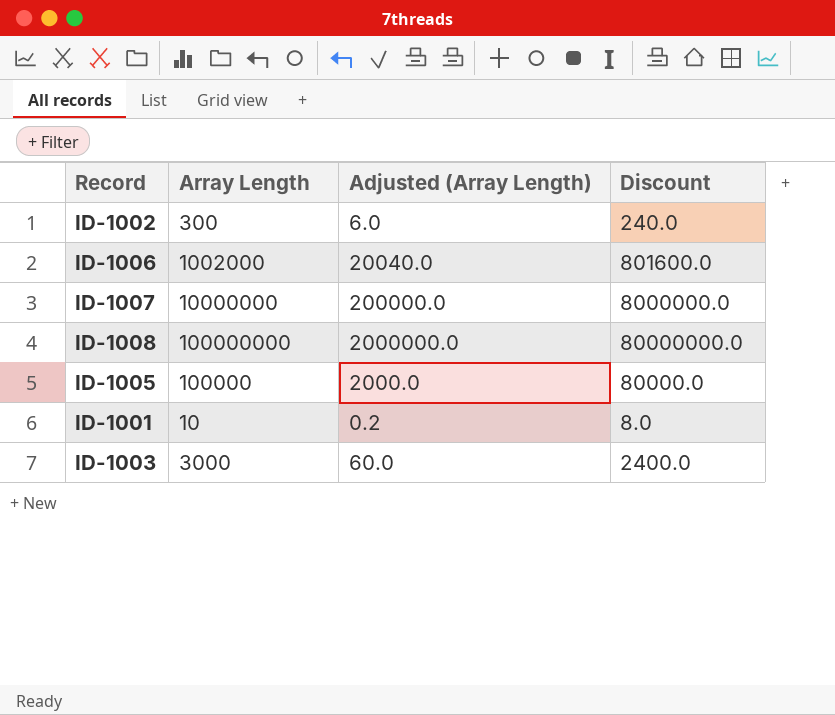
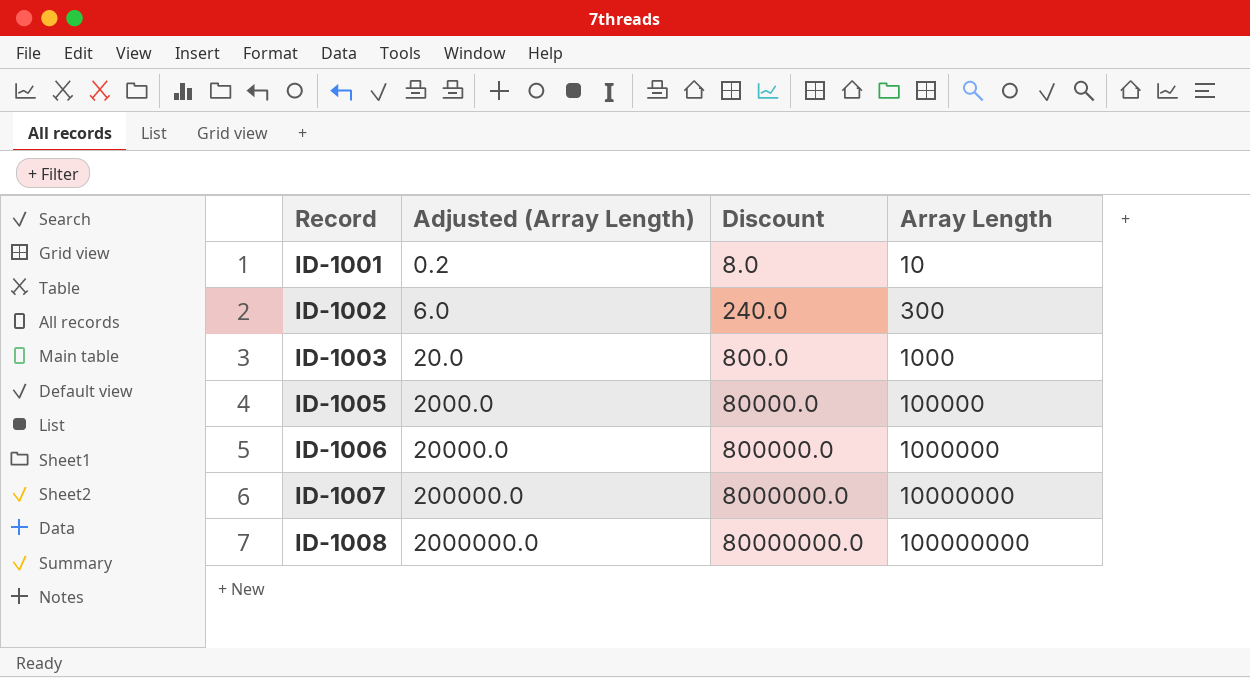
row order: none -> Record ascending
column Array Length | position: 2 -> 4
ID-1003 | Adjusted (Array Length): 60.0 -> 20.0
ID-1003 | Discount: 2400.0 -> 800.0
ID-1003 | Array Length: 3000 -> 1000
ID-1006 | Adjusted (Array Length): 20040.0 -> 20000.0
ID-1006 | Discount: 801600.0 -> 800000.0
ID-1006 | Array Length: 1002000 -> 1000000

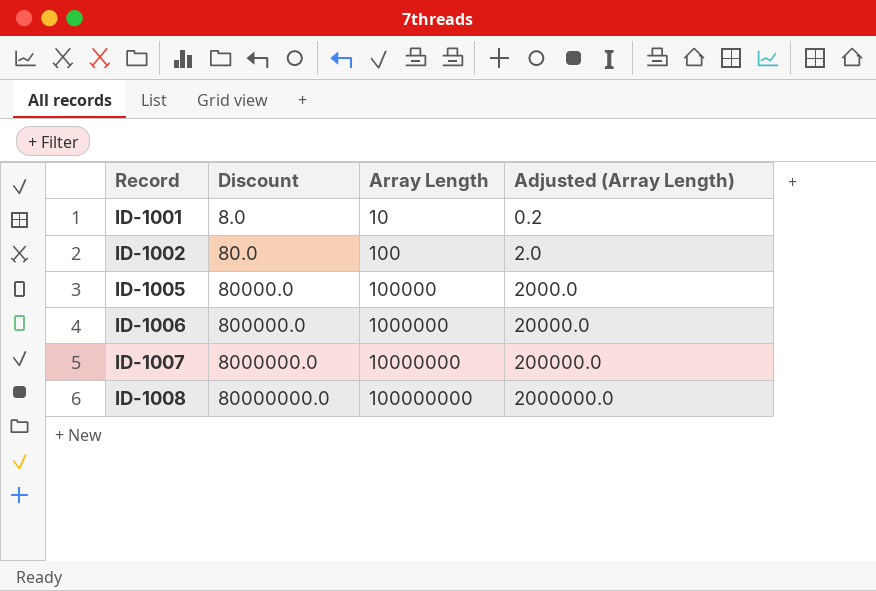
column Adjusted (Array Length) | position: 2 -> 4
row ID-1003: 20.0 | 800.0 | 1000 -> none
ID-1002 | Discount: 240.0 -> 80.0
ID-1002 | Array Length: 300 -> 100
ID-1002 | Adjusted (Array Length): 6.0 -> 2.0

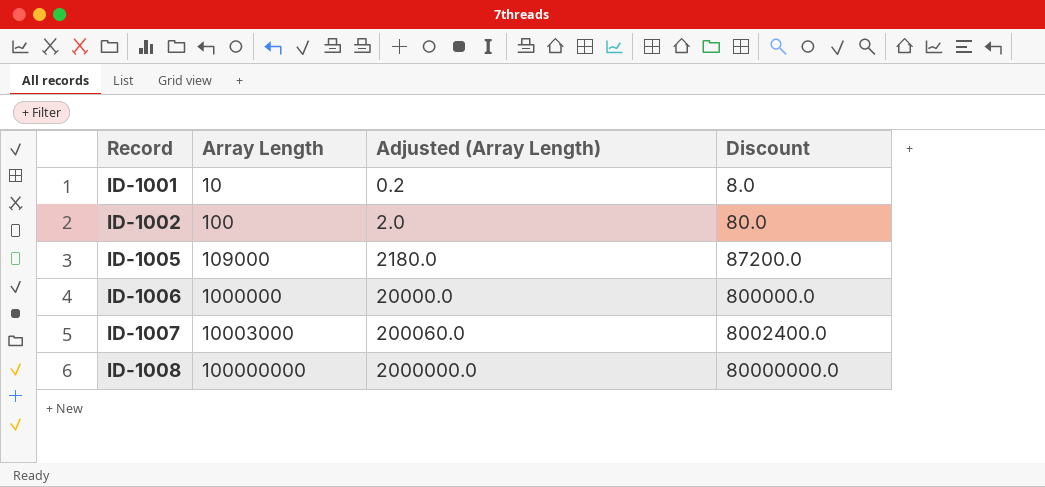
column Discount | position: 2 -> 4
ID-1005 | Array Length: 100000 -> 109000
ID-1005 | Adjusted (Array Length): 2000.0 -> 2180.0
ID-1005 | Discount: 80000.0 -> 87200.0
ID-1007 | Array Length: 10000000 -> 10003000
ID-1007 | Adjusted (Array Length): 200000.0 -> 200060.0
ID-1007 | Discount: 8000000.0 -> 8002400.0

